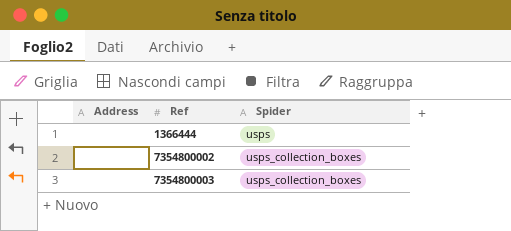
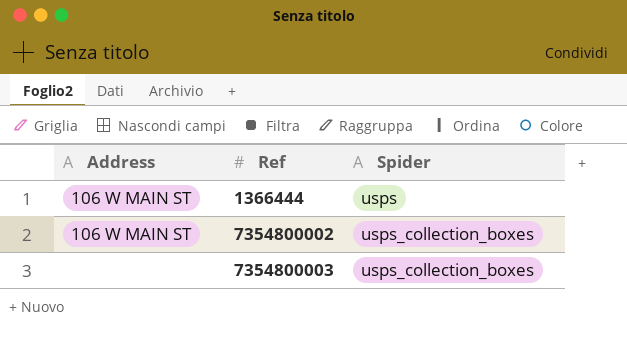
1366444 | Address: none -> 106 W MAIN ST
7354800002 | Address: none -> 106 W MAIN ST

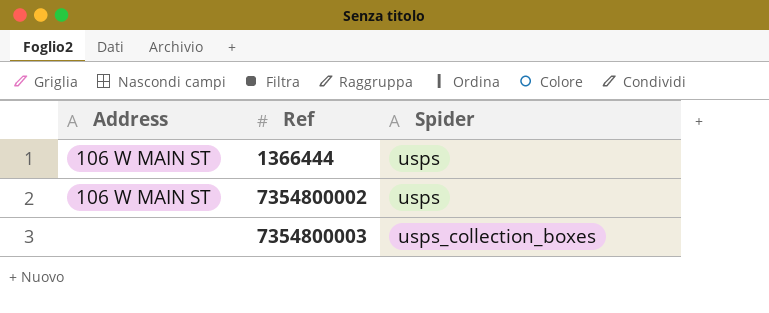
7354800002 | Spider: usps_collection_boxes -> usps

